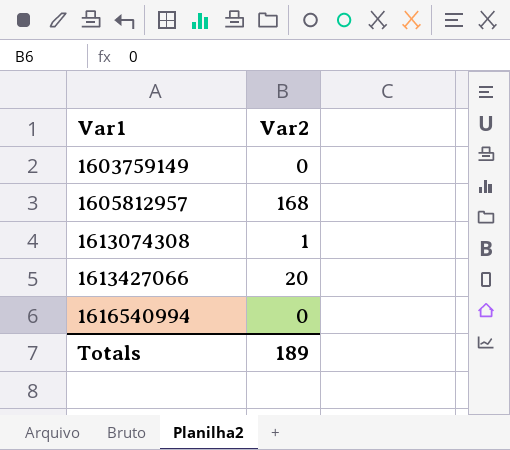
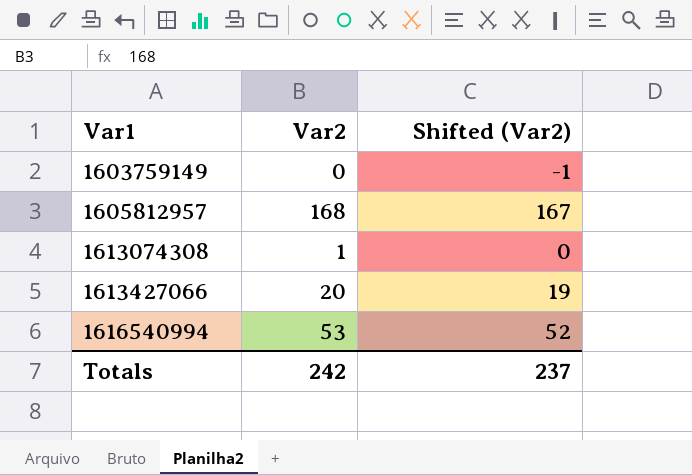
column Shifted (Var2) | formula: none -> [Var2] - 1
1616540994 | Var2: 0 -> 53
Totals | Var2: 189 -> 242

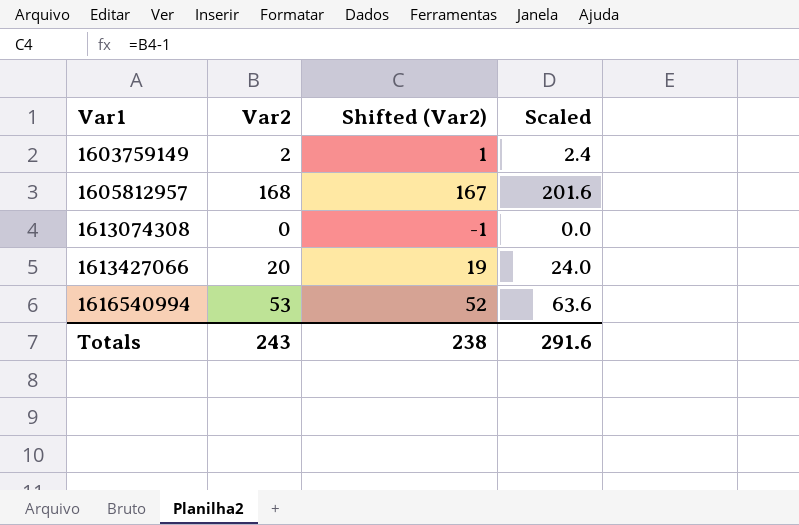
column Scaled | formula: none -> [Var2] * 1.2
1603759149 | Var2: 0 -> 2
1603759149 | Shifted (Var2): -1 -> 1
1613074308 | Var2: 1 -> 0
1613074308 | Shifted (Var2): 0 -> -1
Totals | Var2: 242 -> 243
Totals | Shifted (Var2): 237 -> 238

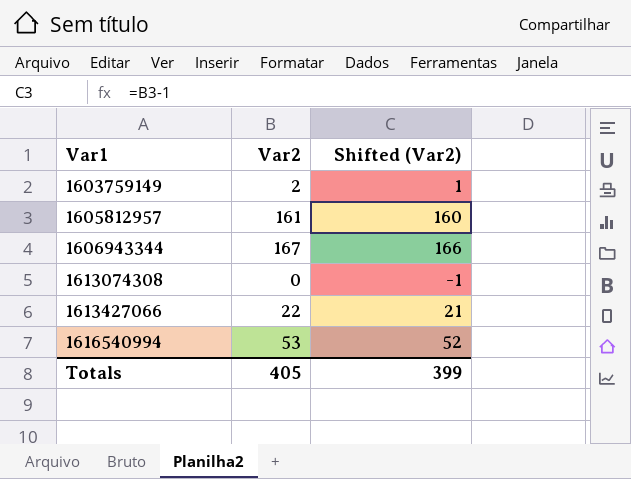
column Scaled | formula: [Var2] * 1.2 -> none
1605812957 | Var2: 168 -> 161
1605812957 | Shifted (Var2): 167 -> 160
row 1606943344: none -> 167 | 166
1613427066 | Var2: 20 -> 22
1613427066 | Shifted (Var2): 19 -> 21
Totals | Var2: 243 -> 405
Totals | Shifted (Var2): 238 -> 399

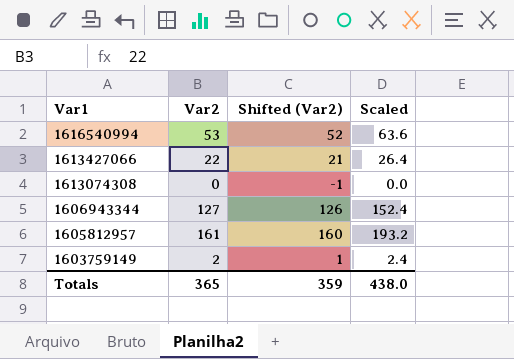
row order: Var1 ascending -> Var1 descending
column Scaled | formula: none -> [Var2] * 1.2
1606943344 | Var2: 167 -> 127
1606943344 | Shifted (Var2): 166 -> 126
Totals | Var2: 405 -> 365
Totals | Shifted (Var2): 399 -> 359

